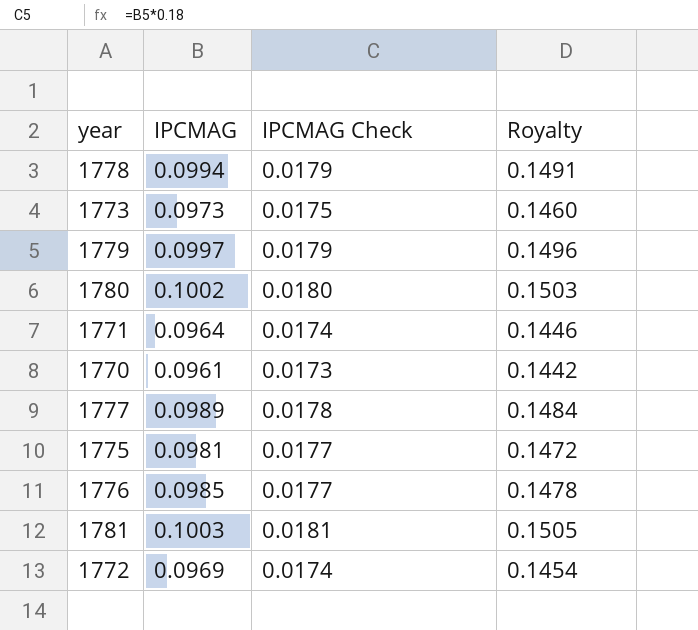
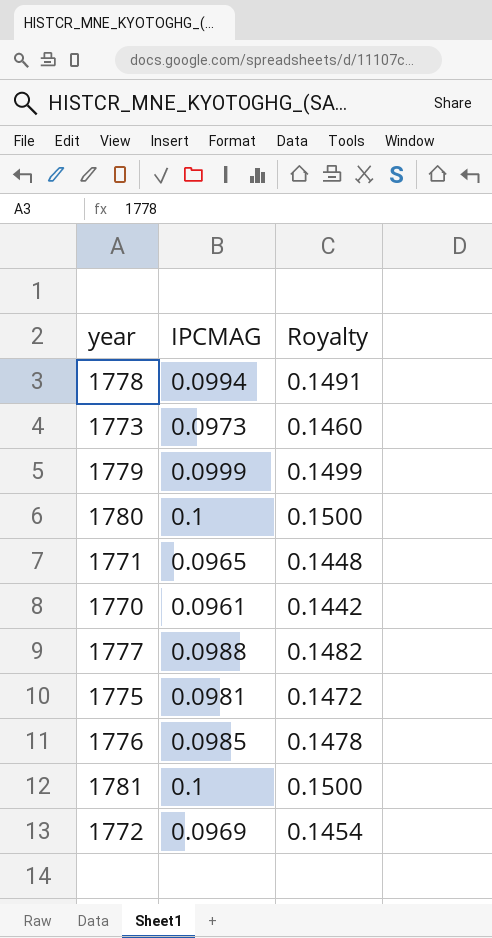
column IPCMAG Check | formula: [IPCMAG] * 0.18 -> none
1779 | IPCMAG: 0.0997 -> 0.0999
1779 | Royalty: 0.1496 -> 0.1499
1780 | IPCMAG: 0.1002 -> 0.1
1780 | Royalty: 0.1503 -> 0.1500
1771 | IPCMAG: 0.0964 -> 0.0965
1771 | Royalty: 0.1446 -> 0.1448
1777 | IPCMAG: 0.0989 -> 0.0988
1777 | Royalty: 0.1484 -> 0.1482
1781 | IPCMAG: 0.1003 -> 0.1
1781 | Royalty: 0.1505 -> 0.1500

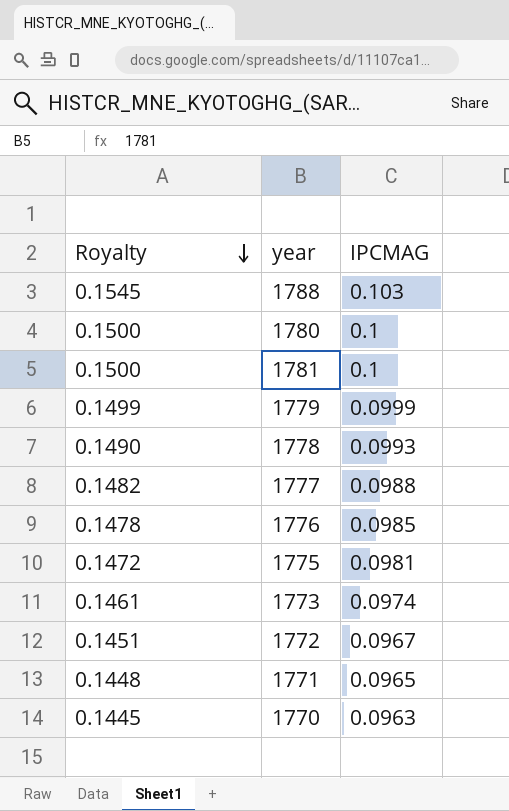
row order: none -> Royalty descending
column Royalty | position: 3 -> 1
row 1788: none -> 0.1545 | 0.103
1778 | Royalty: 0.1491 -> 0.1490
1778 | IPCMAG: 0.0994 -> 0.0993
1773 | Royalty: 0.1460 -> 0.1461
1773 | IPCMAG: 0.0973 -> 0.0974
1772 | Royalty: 0.1454 -> 0.1451
1772 | IPCMAG: 0.0969 -> 0.0967
1770 | Royalty: 0.1442 -> 0.1445
1770 | IPCMAG: 0.0961 -> 0.0963

